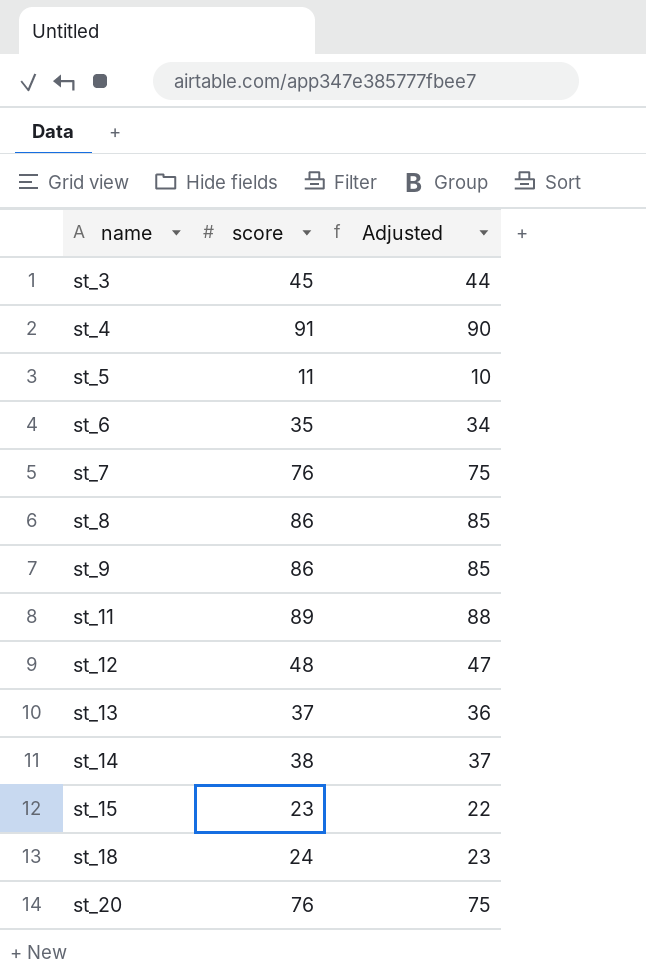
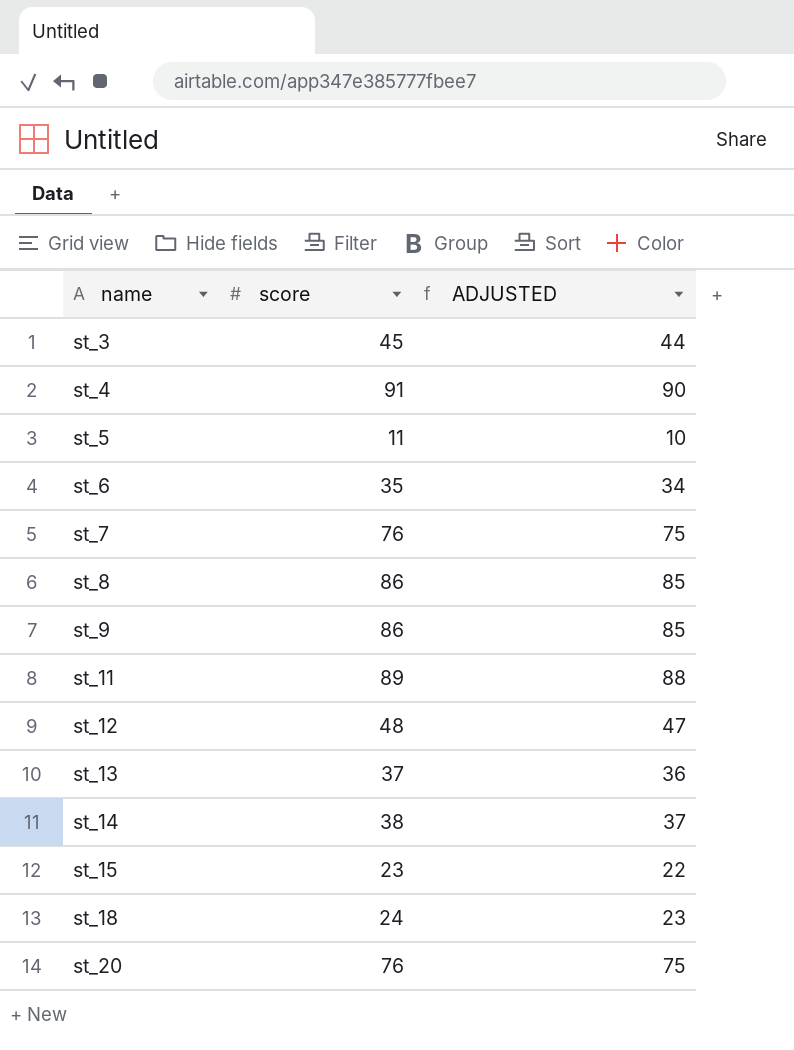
column name: Adjusted -> ADJUSTED

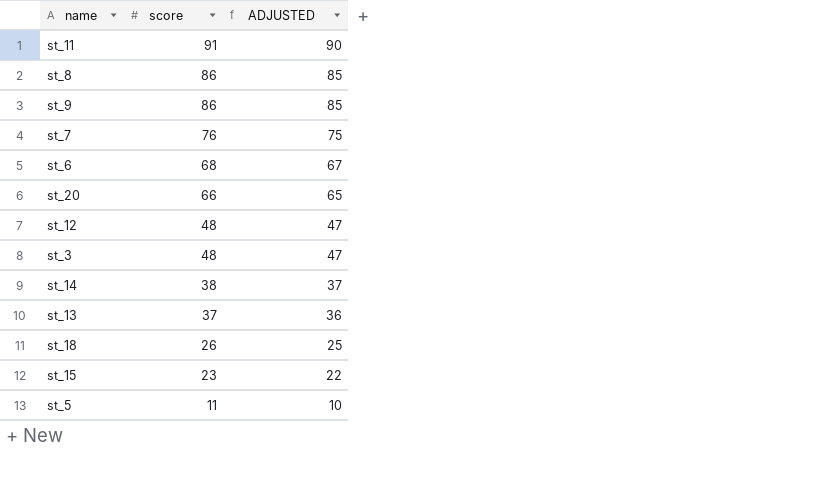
row order: name ascending -> score descending
row st_4: 91 | 90 -> none
st_11 | score: 89 -> 91
st_11 | ADJUSTED: 88 -> 90
st_6 | score: 35 -> 68
st_6 | ADJUSTED: 34 -> 67
st_20 | score: 76 -> 66
st_20 | ADJUSTED: 75 -> 65
st_3 | score: 45 -> 48
st_3 | ADJUSTED: 44 -> 47
st_18 | score: 24 -> 26
st_18 | ADJUSTED: 23 -> 25

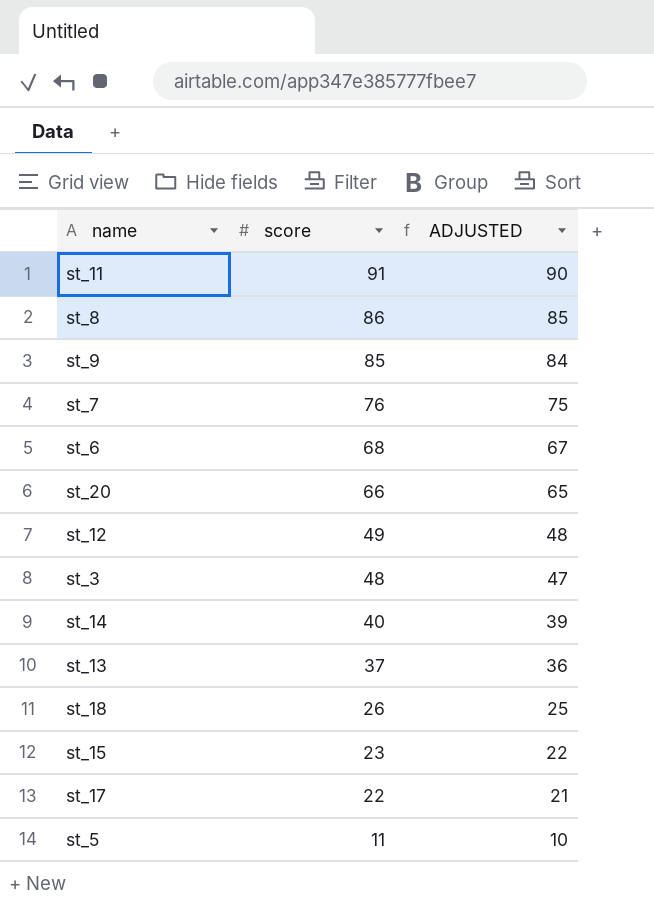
st_9 | score: 86 -> 85
st_9 | ADJUSTED: 85 -> 84
st_12 | score: 48 -> 49
st_12 | ADJUSTED: 47 -> 48
st_14 | score: 38 -> 40
st_14 | ADJUSTED: 37 -> 39
row st_17: none -> 22 | 21

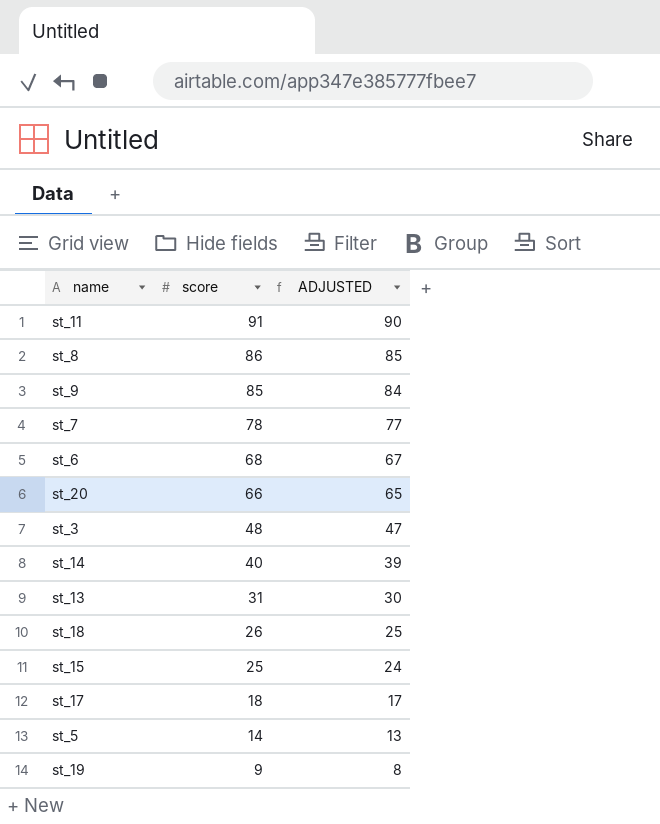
row st_12: 49 | 48 -> none
st_7 | score: 76 -> 78
st_7 | ADJUSTED: 75 -> 77
st_13 | score: 37 -> 31
st_13 | ADJUSTED: 36 -> 30
st_15 | score: 23 -> 25
st_15 | ADJUSTED: 22 -> 24
st_17 | score: 22 -> 18
st_17 | ADJUSTED: 21 -> 17
st_5 | score: 11 -> 14
st_5 | ADJUSTED: 10 -> 13
row st_19: none -> 9 | 8

